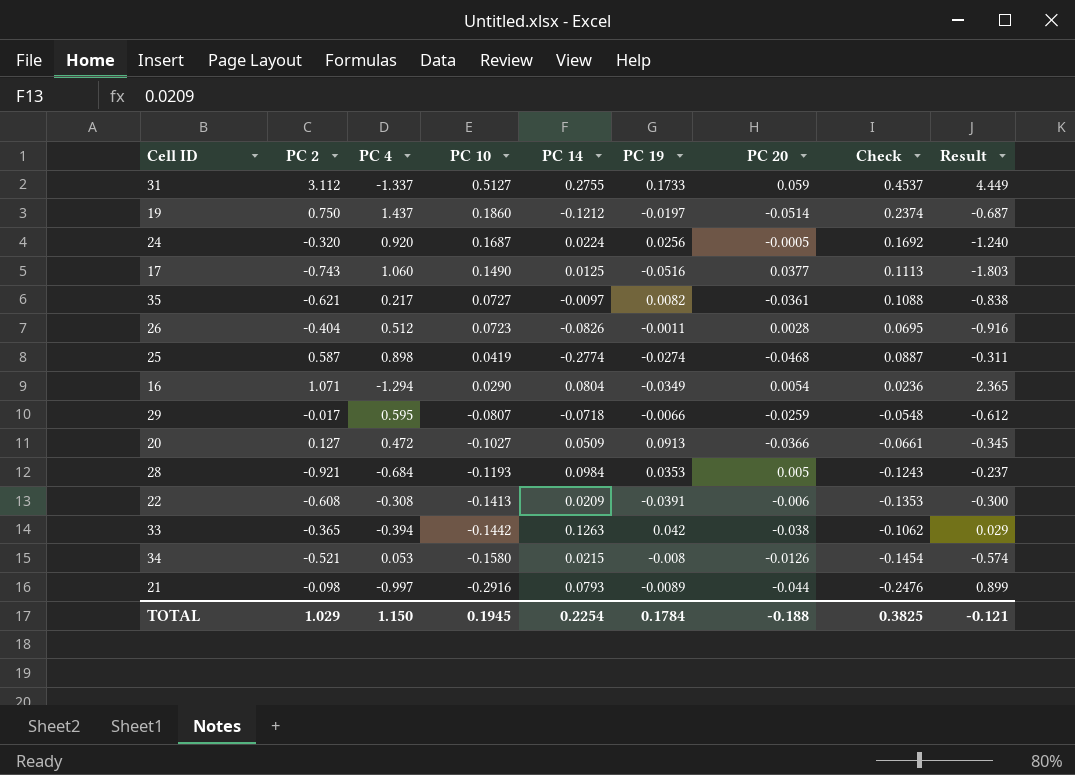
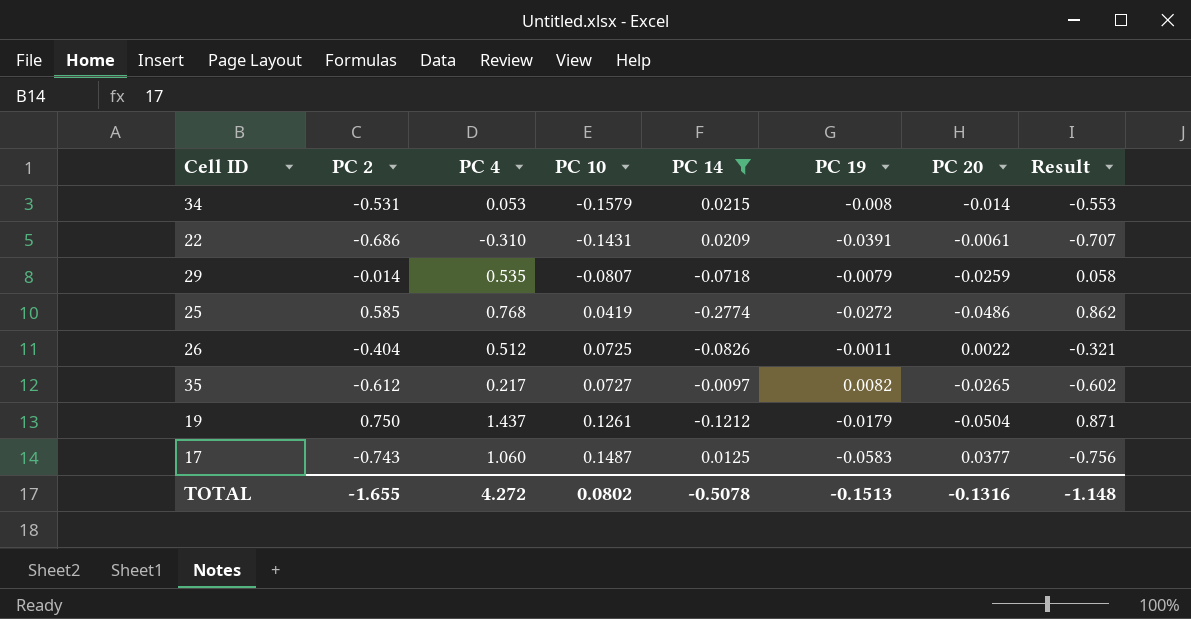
filter: none -> PC 14 <= 0.0215
row order: PC 10 descending -> PC 10 ascending
column Check | formula: [PC 10] - [PC 20] -> none
column Result | formula: [PC 2] - [PC 4] -> [PC 2] - [PC 14]
34 | PC 2: -0.521 -> -0.531
34 | PC 10: -0.1580 -> -0.1579
34 | PC 20: -0.0126 -> -0.014
22 | PC 2: -0.608 -> -0.686
22 | PC 4: -0.308 -> -0.310
22 | PC 10: -0.1413 -> -0.1431
22 | PC 20: -0.006 -> -0.0061
29 | PC 2: -0.017 -> -0.014
29 | PC 4: 0.595 -> 0.535
29 | PC 19: -0.0066 -> -0.0079
25 | PC 2: 0.587 -> 0.585
25 | PC 4: 0.898 -> 0.768
25 | PC 19: -0.0274 -> -0.0272
25 | PC 20: -0.0468 -> -0.0486
26 | PC 10: 0.0723 -> 0.0725
26 | PC 20: 0.0028 -> 0.0022
35 | PC 2: -0.621 -> -0.612
35 | PC 20: -0.0361 -> -0.0265
19 | PC 10: 0.1860 -> 0.1261
19 | PC 19: -0.0197 -> -0.0179
19 | PC 20: -0.0514 -> -0.0504
17 | PC 10: 0.1490 -> 0.1487
17 | PC 19: -0.0516 -> -0.0583
TOTAL | PC 2: 1.029 -> -1.655
TOTAL | PC 4: 1.150 -> 4.272
TOTAL | PC 10: 0.1945 -> 0.0802
TOTAL | PC 14: 0.2254 -> -0.5078
TOTAL | PC 19: 0.1784 -> -0.1513
TOTAL | PC 20: -0.188 -> -0.1316
TOTAL | Result: -0.121 -> -1.148

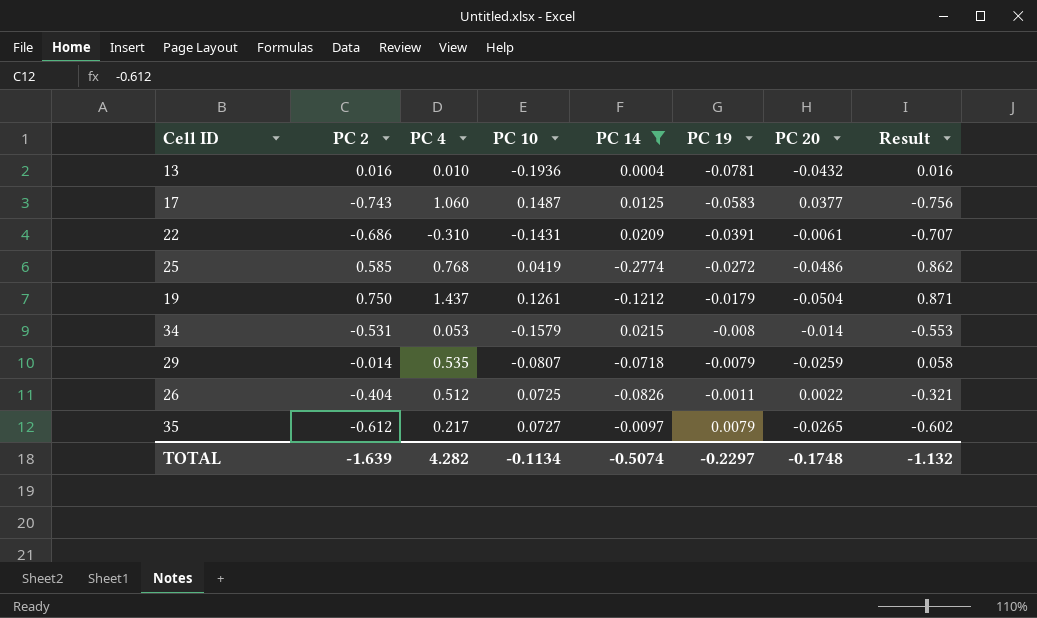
row order: PC 10 ascending -> PC 19 ascending
row 13: none -> 0.016 | 0.010 | -0.1936 | 0.0004 | -0.0781 | -0.0432 | 0.016
35 | PC 19: 0.0082 -> 0.0079
TOTAL | PC 2: -1.655 -> -1.639
TOTAL | PC 4: 4.272 -> 4.282
TOTAL | PC 10: 0.0802 -> -0.1134
TOTAL | PC 14: -0.5078 -> -0.5074
TOTAL | PC 19: -0.1513 -> -0.2297
TOTAL | PC 20: -0.1316 -> -0.1748
TOTAL | Result: -1.148 -> -1.132

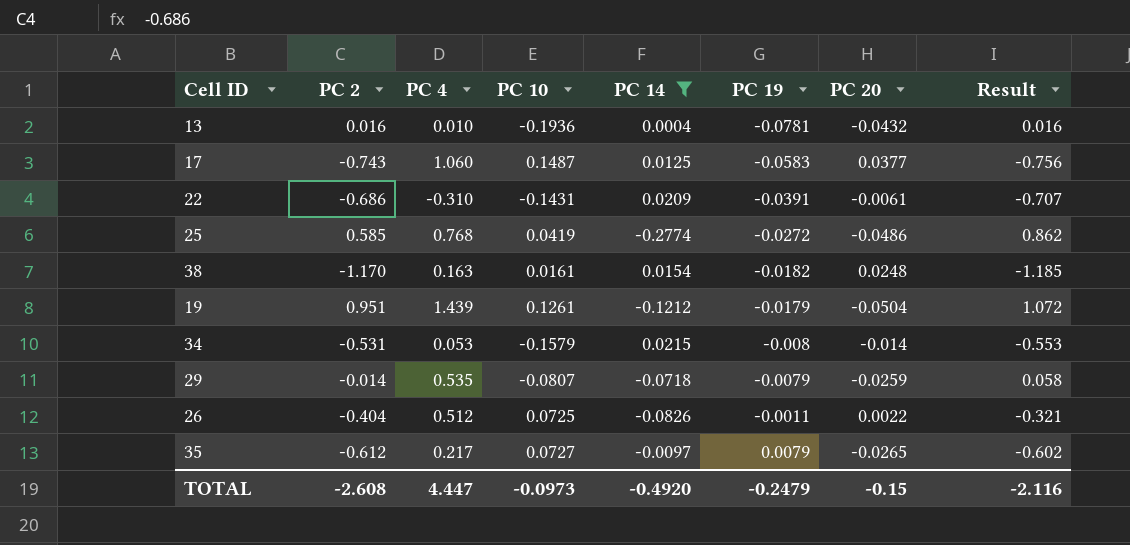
row 38: none -> -1.170 | 0.163 | 0.0161 | 0.0154 | -0.0182 | 0.0248 | -1.185
19 | PC 2: 0.750 -> 0.951
19 | PC 4: 1.437 -> 1.439
19 | Result: 0.871 -> 1.072
TOTAL | PC 2: -1.639 -> -2.608
TOTAL | PC 4: 4.282 -> 4.447
TOTAL | PC 10: -0.1134 -> -0.0973
TOTAL | PC 14: -0.5074 -> -0.4920
TOTAL | PC 19: -0.2297 -> -0.2479
TOTAL | PC 20: -0.1748 -> -0.15
TOTAL | Result: -1.132 -> -2.116

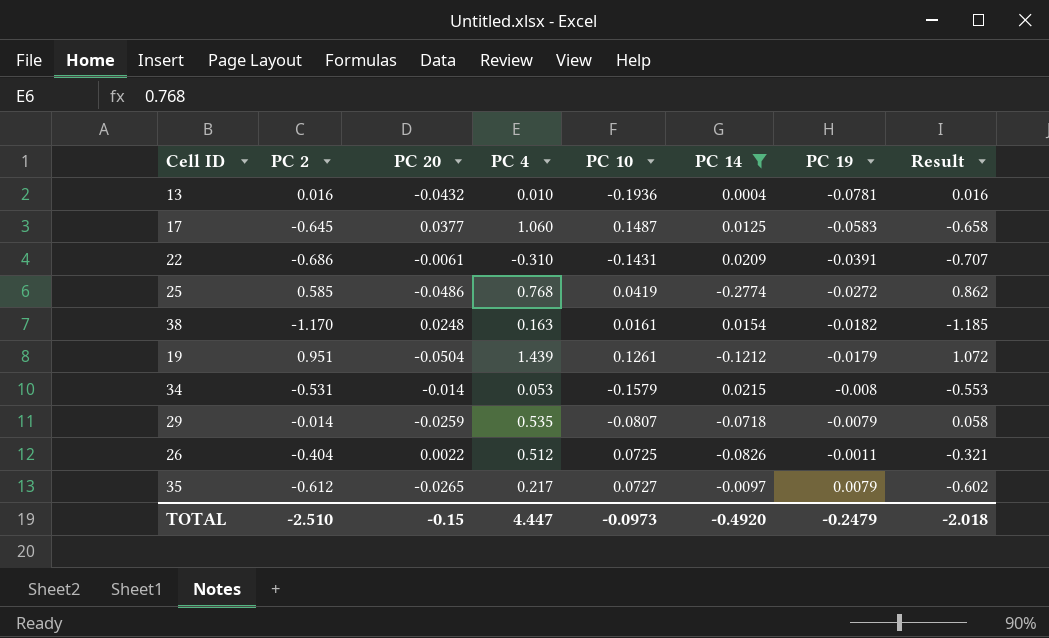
column PC 20 | position: 7 -> 3
17 | PC 2: -0.743 -> -0.645
17 | Result: -0.756 -> -0.658
TOTAL | PC 2: -2.608 -> -2.510
TOTAL | Result: -2.116 -> -2.018

